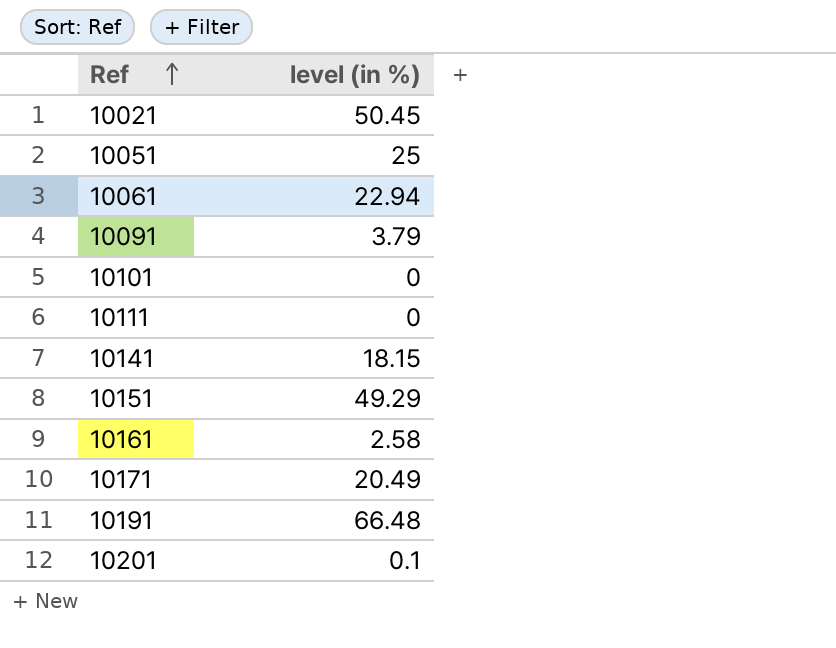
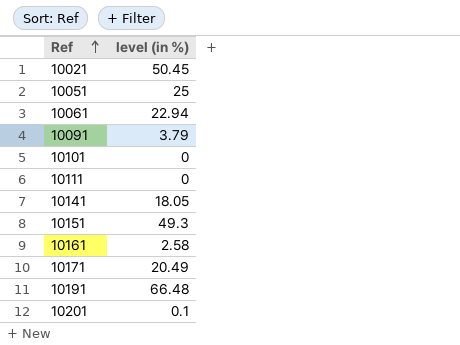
10141 | level (in %): 18.15 -> 18.05
10151 | level (in %): 49.29 -> 49.3

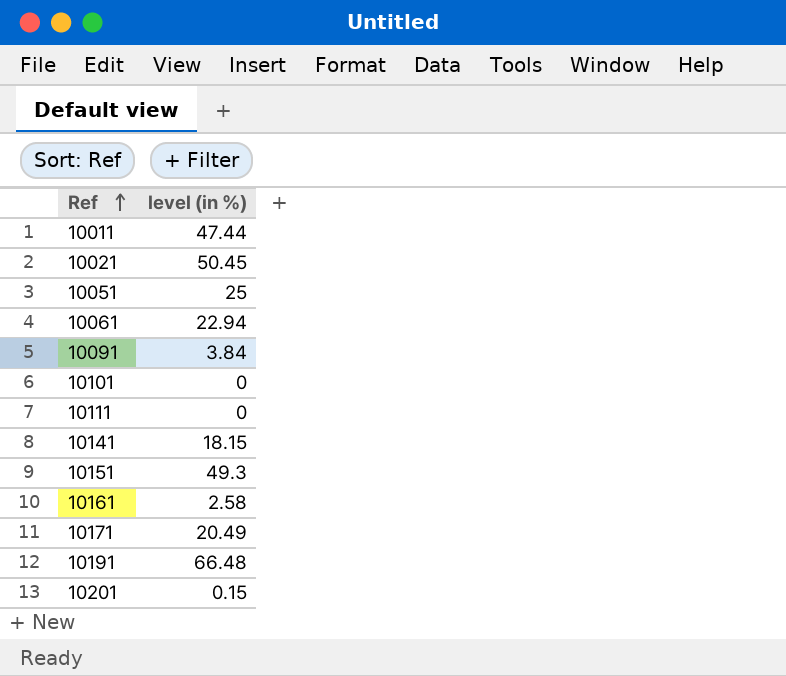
row 10011: none -> 47.44
10091 | level (in %): 3.79 -> 3.84
10141 | level (in %): 18.05 -> 18.15
10201 | level (in %): 0.1 -> 0.15

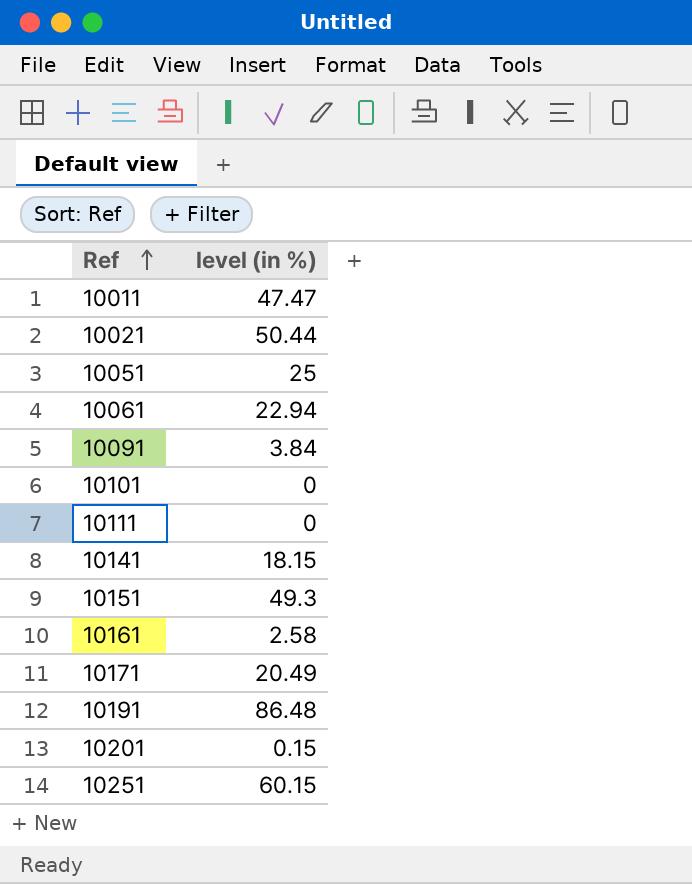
10011 | level (in %): 47.44 -> 47.47
10021 | level (in %): 50.45 -> 50.44
10191 | level (in %): 66.48 -> 86.48
row 10251: none -> 60.15

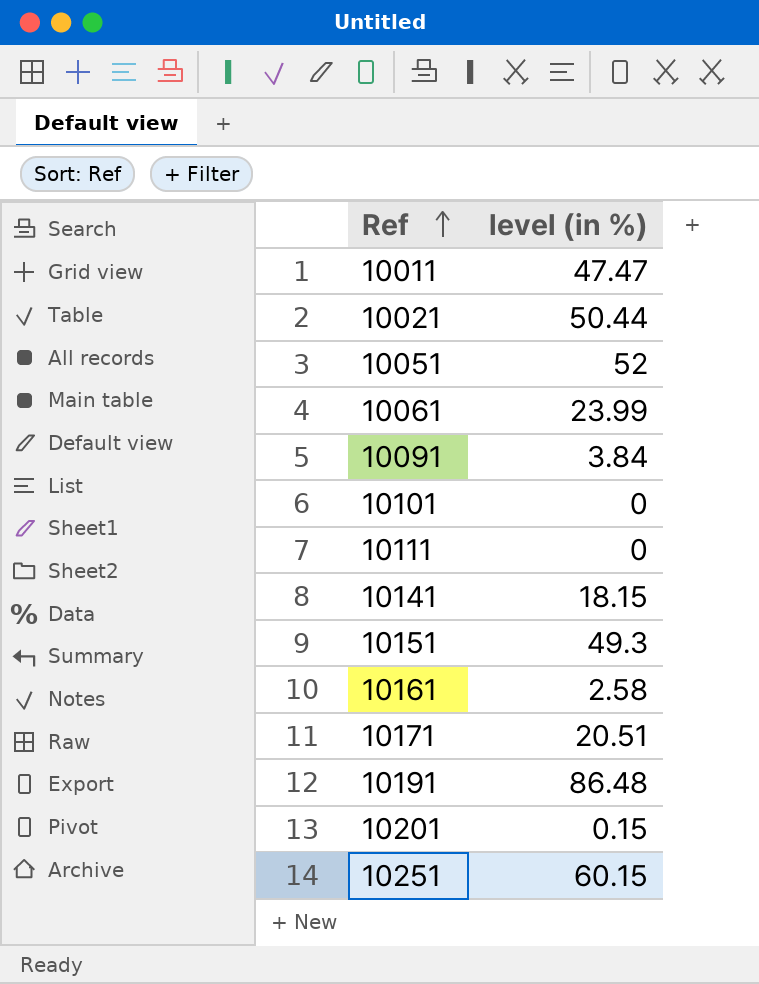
10051 | level (in %): 25 -> 52
10061 | level (in %): 22.94 -> 23.99
10171 | level (in %): 20.49 -> 20.51

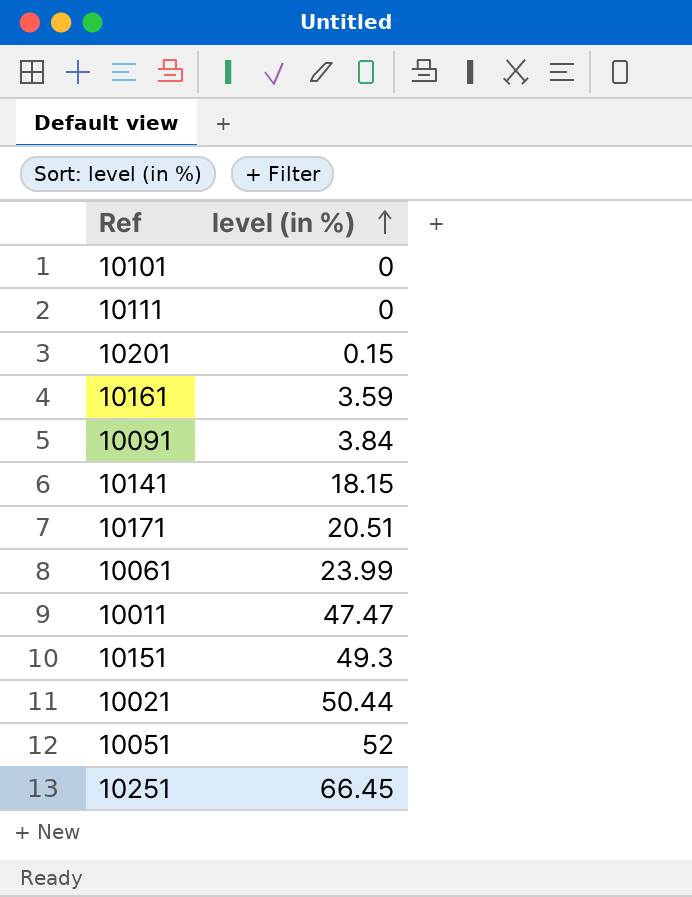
row order: Ref ascending -> level (in %) ascending
row 10191: 86.48 -> none
10161 | level (in %): 2.58 -> 3.59
10251 | level (in %): 60.15 -> 66.45

